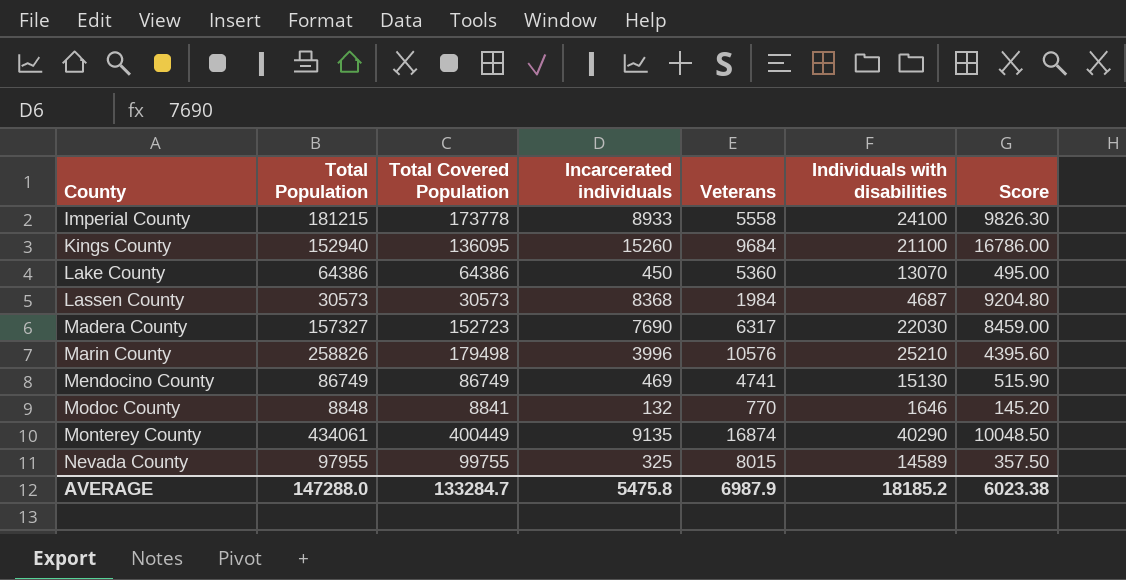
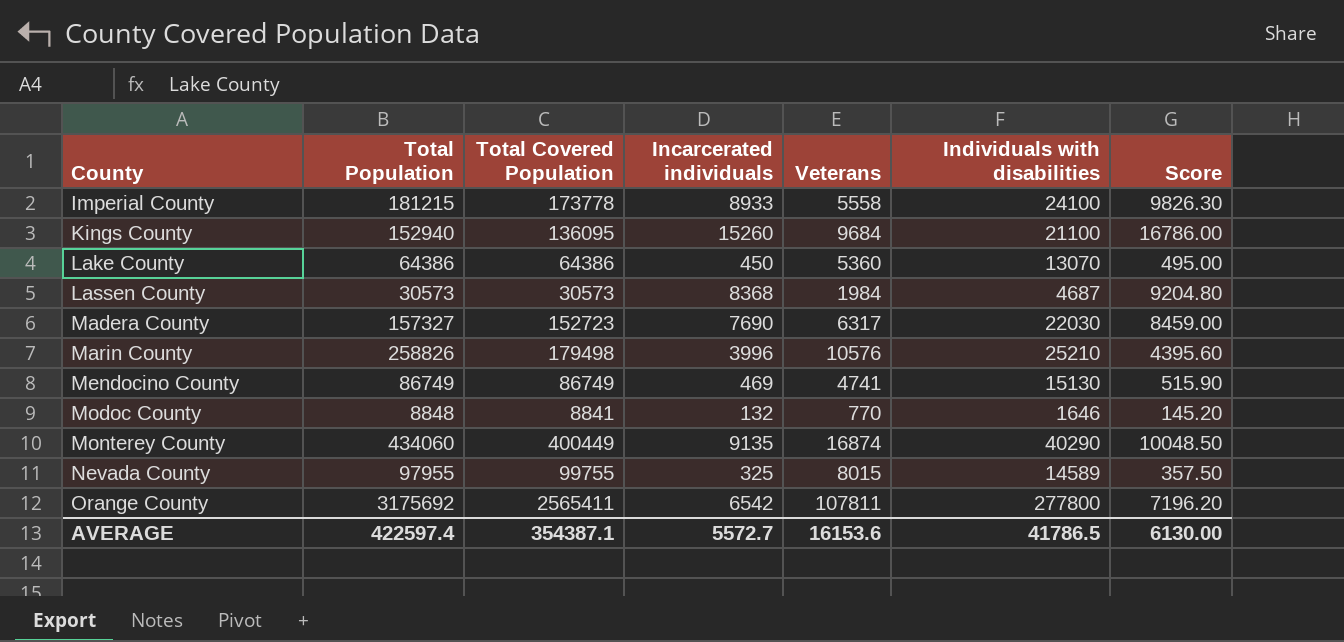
Monterey County | Total Population: 434061 -> 434060
row Orange County: none -> 3175692 | 2565411 | 6542 | 107811 | 277800 | 7196.20
AVERAGE | Total Population: 147288.0 -> 422597.4
AVERAGE | Total Covered Population: 133284.7 -> 354387.1
AVERAGE | Incarcerated individuals: 5475.8 -> 5572.7
AVERAGE | Veterans: 6987.9 -> 16153.6
AVERAGE | Individuals with disabilities: 18185.2 -> 41786.5
AVERAGE | Score: 6023.38 -> 6130.00

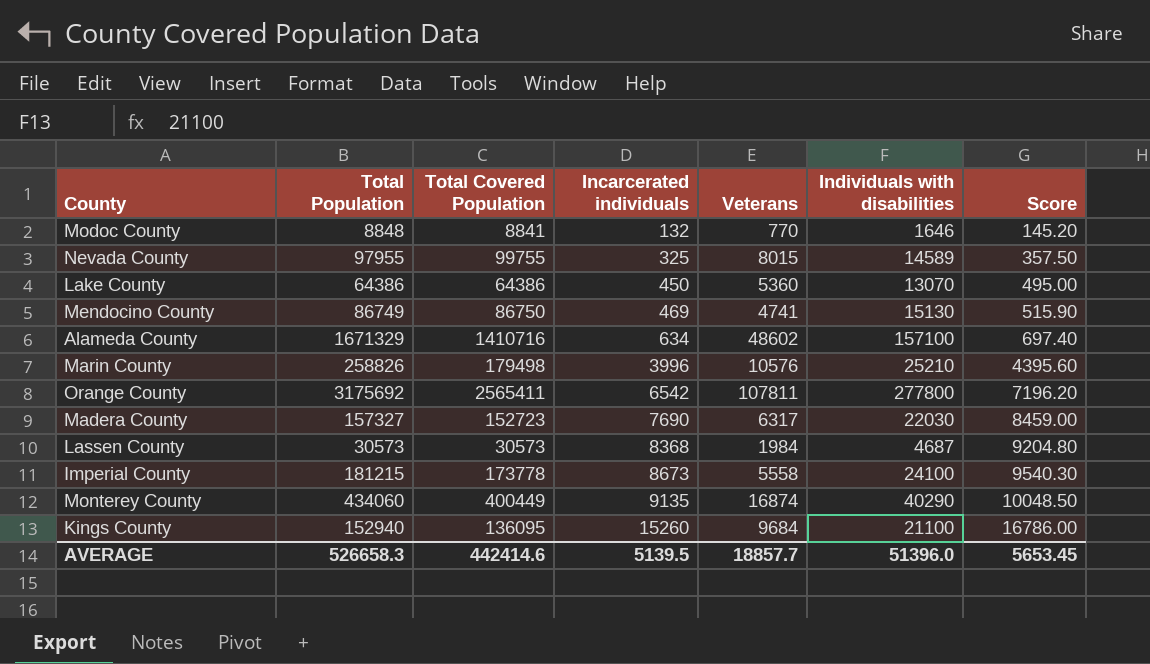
row order: County ascending -> Incarcerated individuals ascending
Mendocino County | Total Covered Population: 86749 -> 86750
row Alameda County: none -> 1671329 | 1410716 | 634 | 48602 | 157100 | 697.40
Imperial County | Incarcerated individuals: 8933 -> 8673
Imperial County | Score: 9826.30 -> 9540.30
AVERAGE | Total Population: 422597.4 -> 526658.3
AVERAGE | Total Covered Population: 354387.1 -> 442414.6
AVERAGE | Incarcerated individuals: 5572.7 -> 5139.5
AVERAGE | Veterans: 16153.6 -> 18857.7
AVERAGE | Individuals with disabilities: 41786.5 -> 51396.0
AVERAGE | Score: 6130.00 -> 5653.45

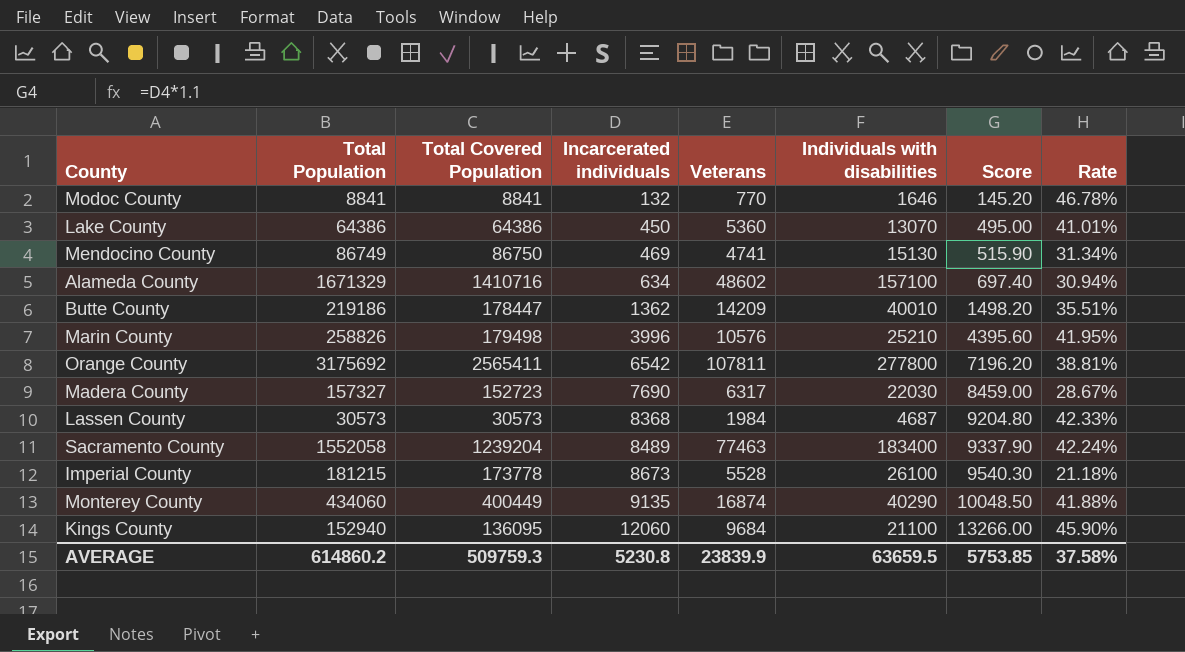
column Rate | formula: none -> [Veterans] / [Individuals with disabilities]
row Nevada County: 97955 | 99755 | 325 | 8015 | 14589 | 357.50 -> none
Modoc County | Total Population: 8848 -> 8841
row Butte County: none -> 219186 | 178447 | 1362 | 14209 | 40010 | 1498.20 | 35.51%
row Sacramento County: none -> 1552058 | 1239204 | 8489 | 77463 | 183400 | 9337.90 | 42.24%
Imperial County | Veterans: 5558 -> 5528
Imperial County | Individuals with disabilities: 24100 -> 26100
Kings County | Incarcerated individuals: 15260 -> 12060
Kings County | Score: 16786.00 -> 13266.00
AVERAGE | Total Population: 526658.3 -> 614860.2
AVERAGE | Total Covered Population: 442414.6 -> 509759.3
AVERAGE | Incarcerated individuals: 5139.5 -> 5230.8
AVERAGE | Veterans: 18857.7 -> 23839.9
AVERAGE | Individuals with disabilities: 51396.0 -> 63659.5
AVERAGE | Score: 5653.45 -> 5753.85

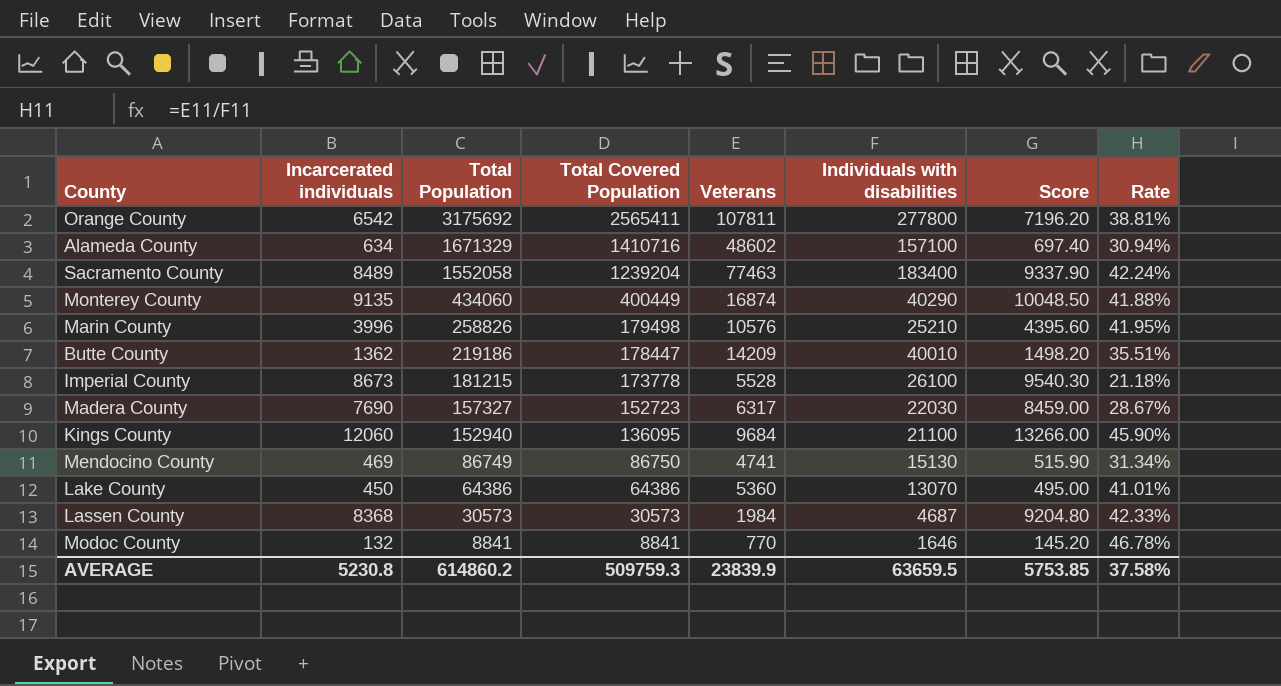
row order: Incarcerated individuals ascending -> Total Population descending
column Incarcerated individuals | position: 4 -> 2

